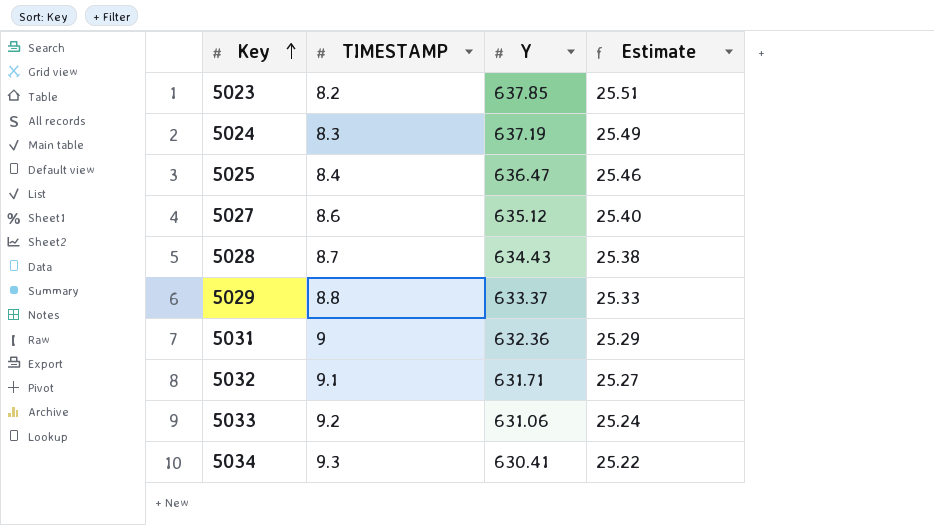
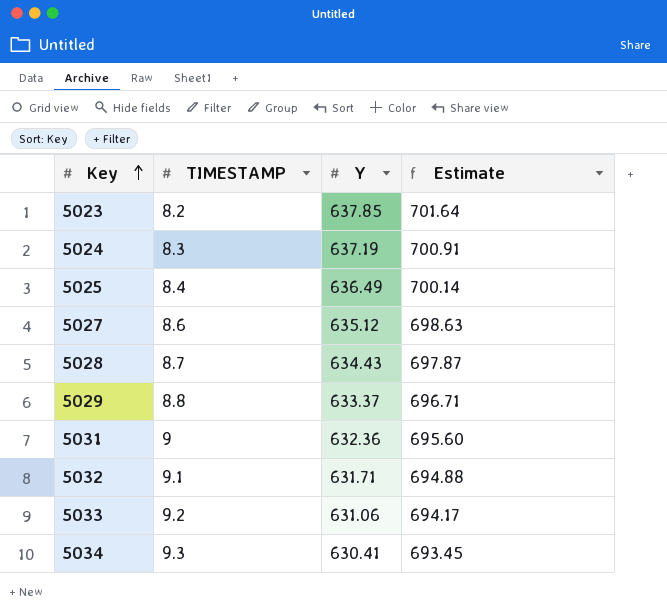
column Estimate | formula: [Y] * 0.04 -> [Y] * 1.1
5025 | Y: 636.47 -> 636.49

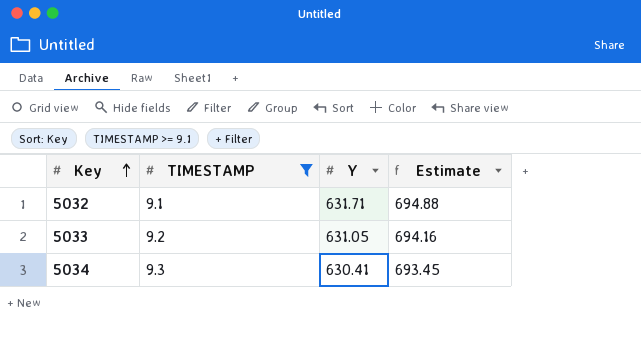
filter: none -> TIMESTAMP >= 9.1
5033 | Y: 631.06 -> 631.05
5033 | Estimate: 694.17 -> 694.16

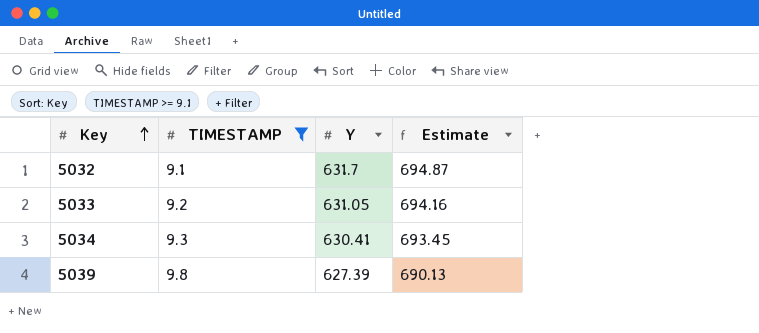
5032 | Y: 631.71 -> 631.7
5032 | Estimate: 694.88 -> 694.87
row 5039: none -> 9.8 | 627.39 | 690.13

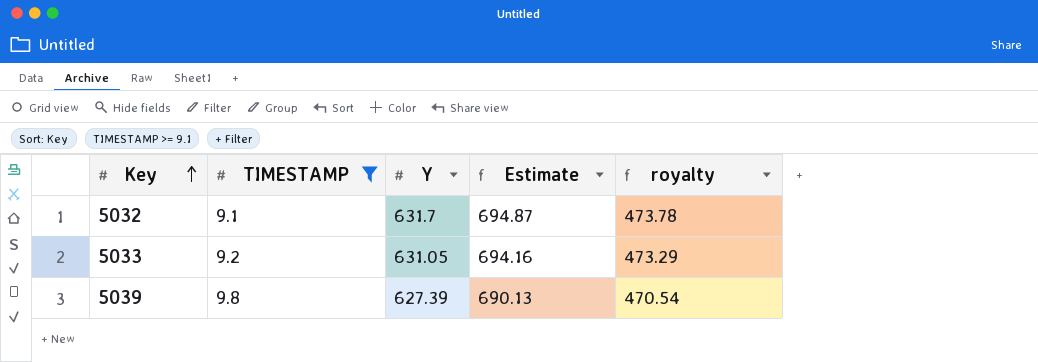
column royalty | formula: none -> [Y] * 0.75
row 5034: 9.3 | 630.41 | 693.45 -> none

